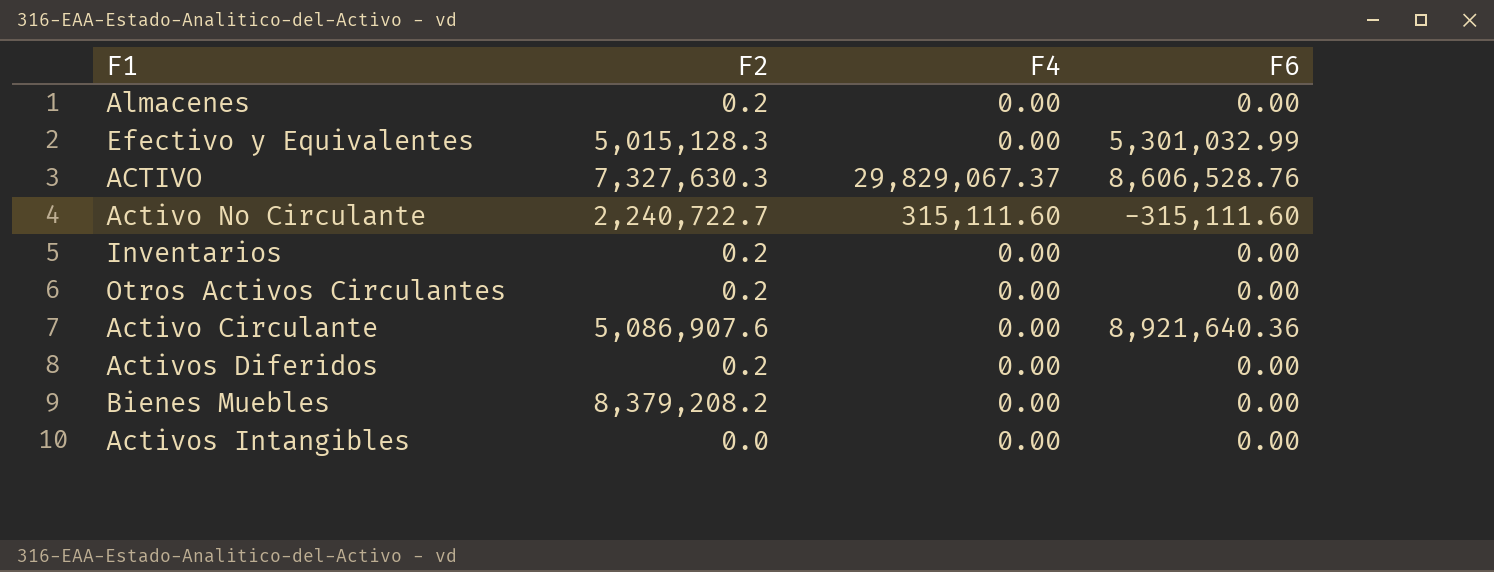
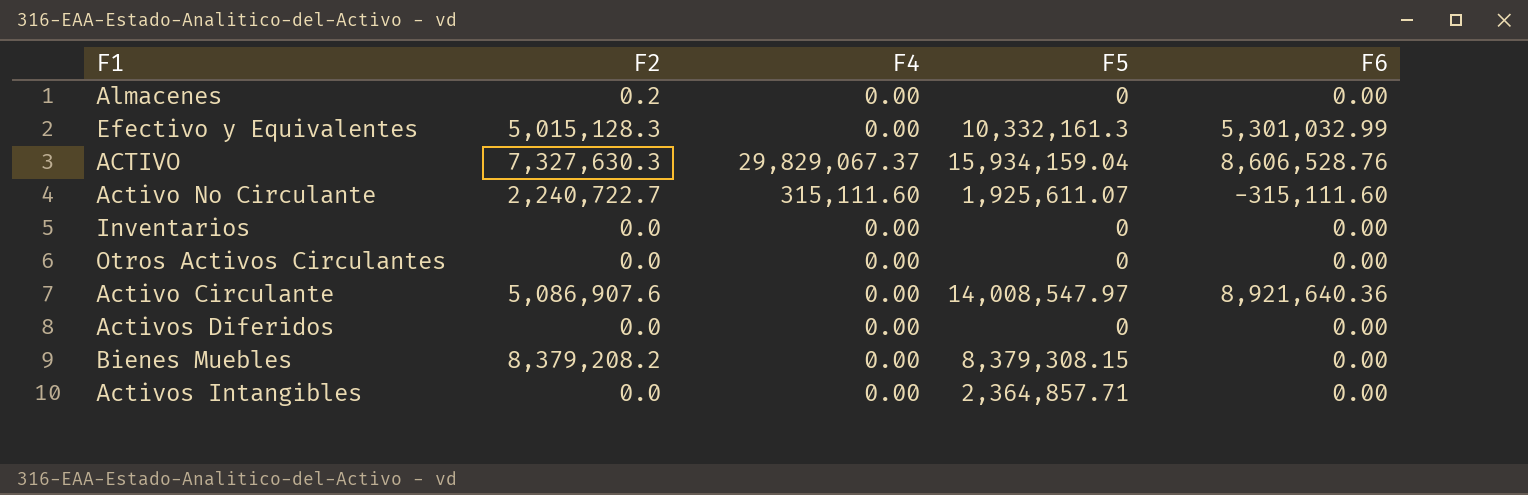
column F5 | position: none -> 4
Inventarios | F2: 0.2 -> 0.0
Otros Activos Circulantes | F2: 0.2 -> 0.0
Activos Diferidos | F2: 0.2 -> 0.0

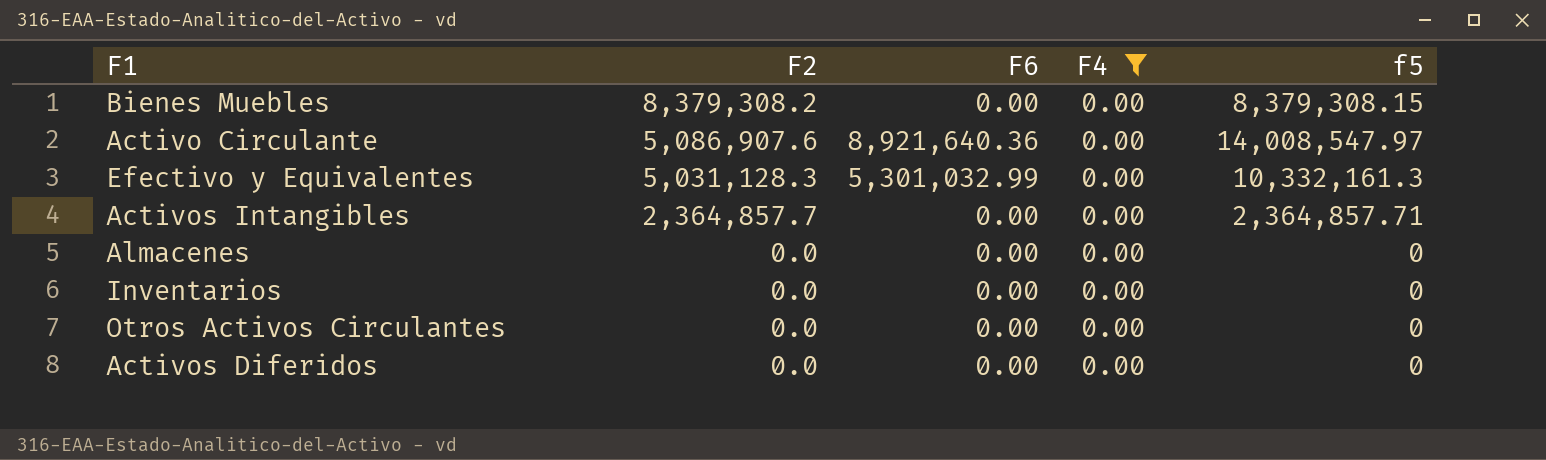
filter: none -> F4 = 0.00
row order: none -> F2 descending
column F6 | position: 5 -> 3
column name: F5 -> f5
Bienes Muebles | F2: 8,379,208.2 -> 8,379,308.2
Efectivo y Equivalentes | F2: 5,015,128.3 -> 5,031,128.3
Activos Intangibles | F2: 0.0 -> 2,364,857.7
Almacenes | F2: 0.2 -> 0.0

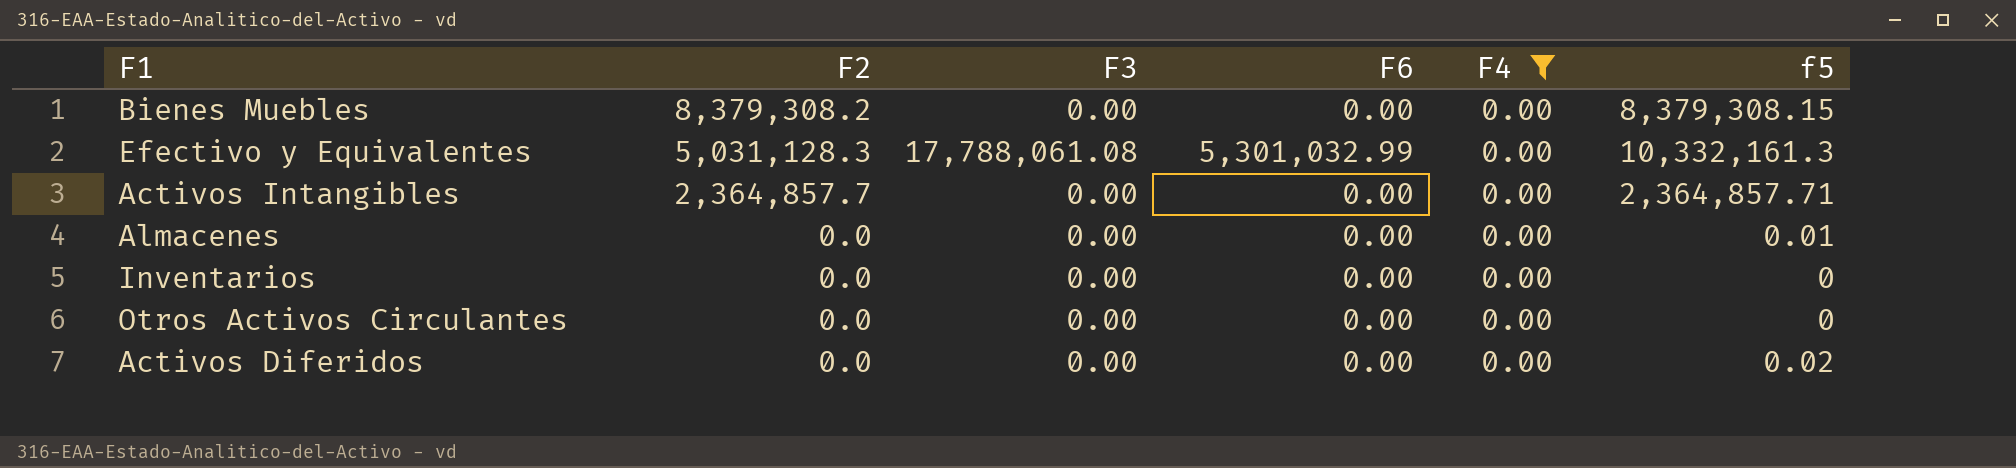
column F3 | position: none -> 3
row Activo Circulante: 5,086,907.6 | 8,921,640.36 | 0.00 | 14,008,547.97 -> none
Almacenes | f5: 0 -> 0.01
Activos Diferidos | f5: 0 -> 0.02

